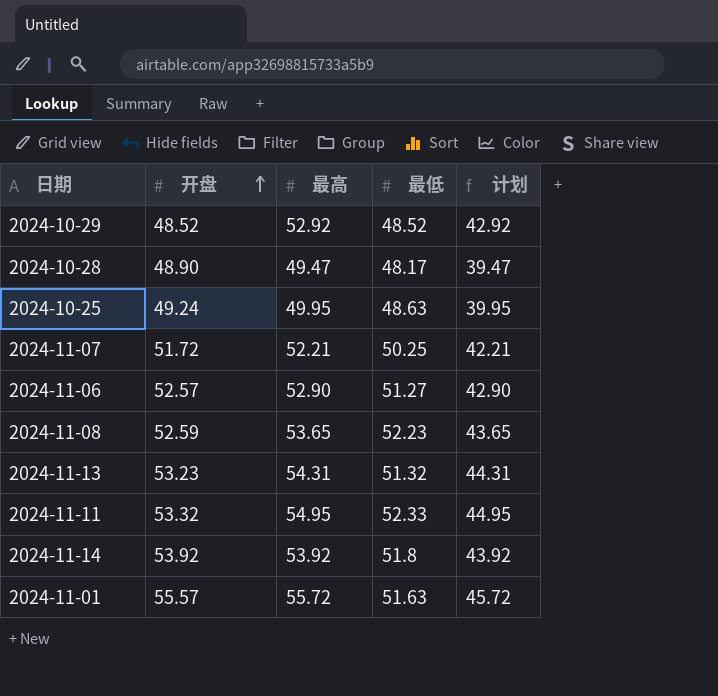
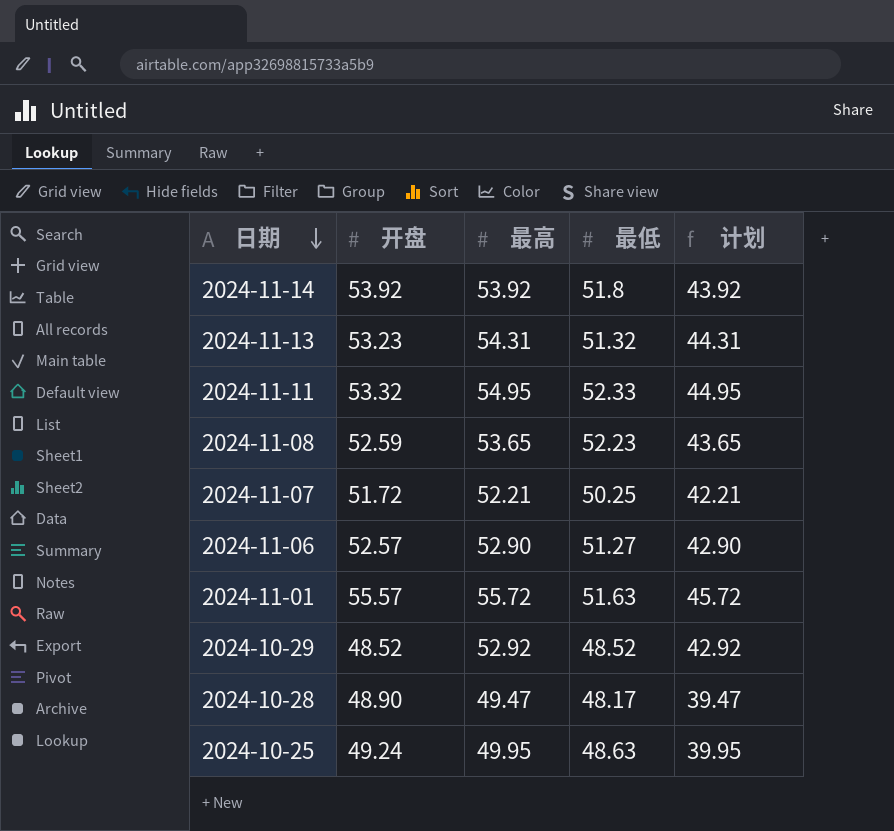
row order: 开盘 ascending -> 日期 descending

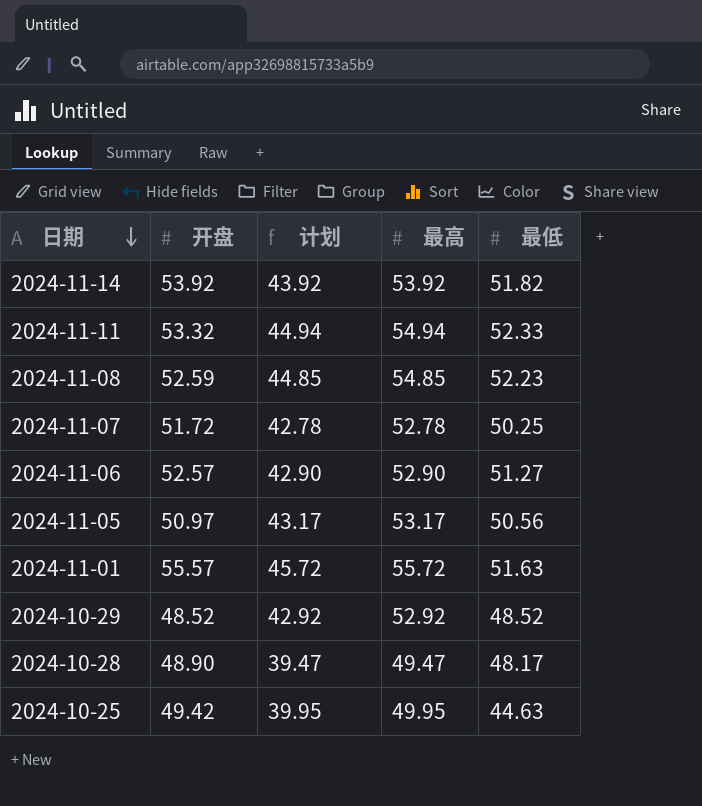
column 计划 | position: 5 -> 3
row 2024-11-13: 53.23 | 54.31 | 51.32 | 44.31 -> none
2024-11-14 | 最低: 51.8 -> 51.82
2024-11-11 | 计划: 44.95 -> 44.94
2024-11-11 | 最高: 54.95 -> 54.94
2024-11-08 | 计划: 43.65 -> 44.85
2024-11-08 | 最高: 53.65 -> 54.85
2024-11-07 | 计划: 42.21 -> 42.78
2024-11-07 | 最高: 52.21 -> 52.78
row 2024-11-05: none -> 50.97 | 43.17 | 53.17 | 50.56
2024-10-25 | 开盘: 49.24 -> 49.42
2024-10-25 | 最低: 48.63 -> 44.63

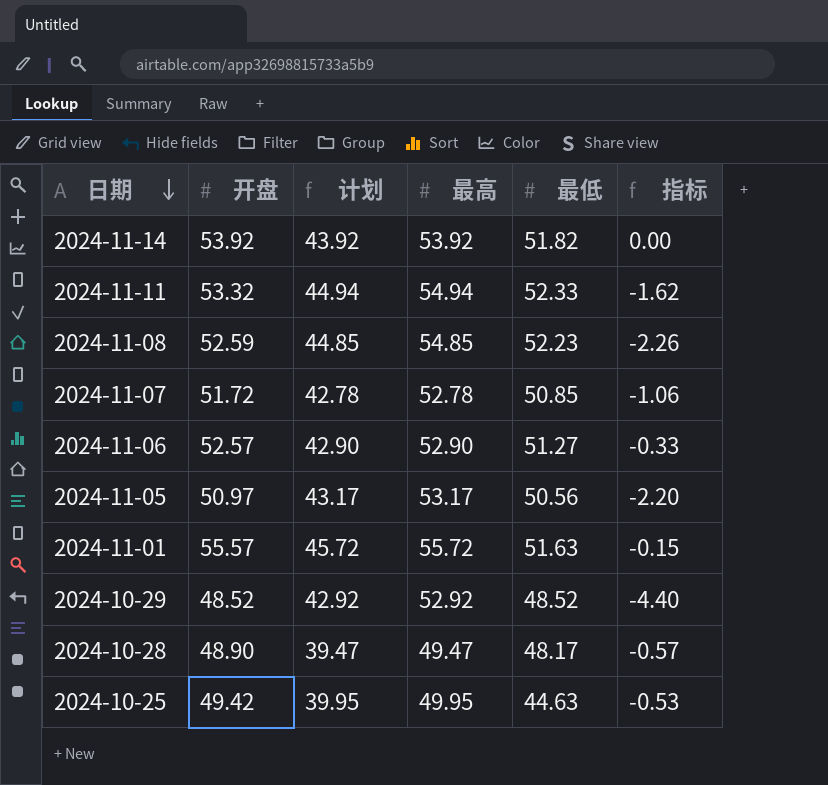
column 指标 | formula: none -> [开盘] - [最高]
2024-11-07 | 最低: 50.25 -> 50.85

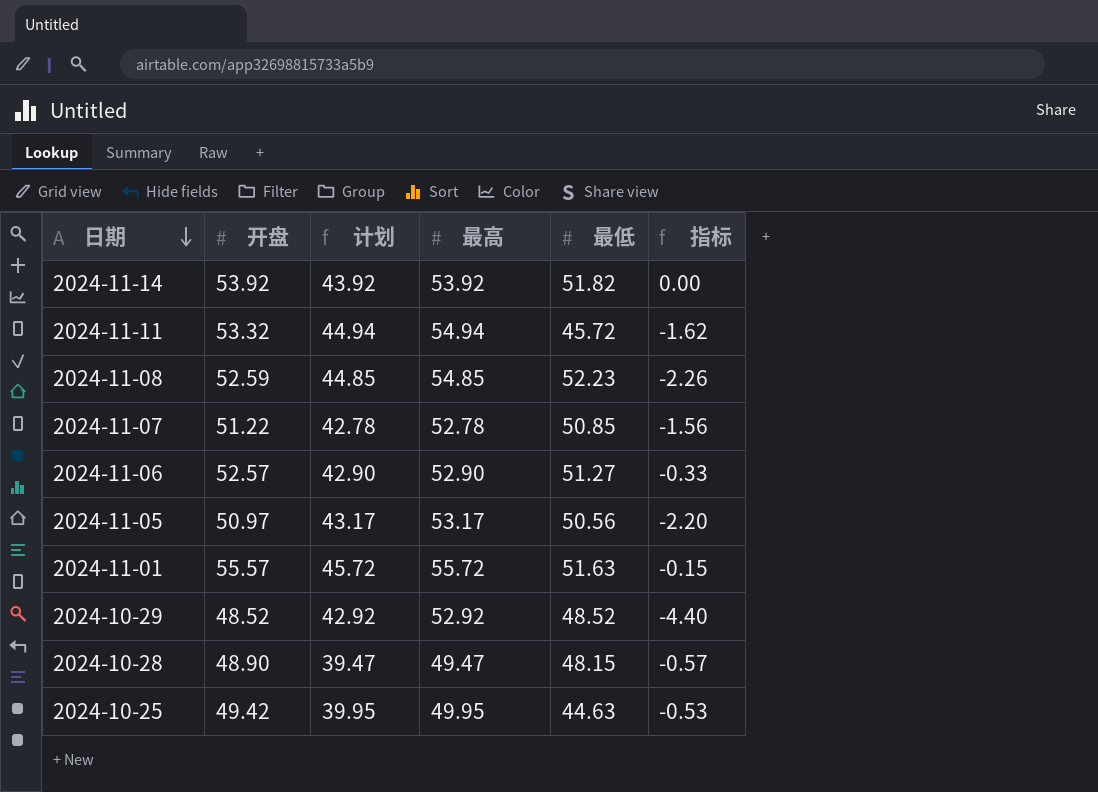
2024-11-11 | 最低: 52.33 -> 45.72
2024-11-07 | 开盘: 51.72 -> 51.22
2024-11-07 | 指标: -1.06 -> -1.56
2024-10-28 | 最低: 48.17 -> 48.15

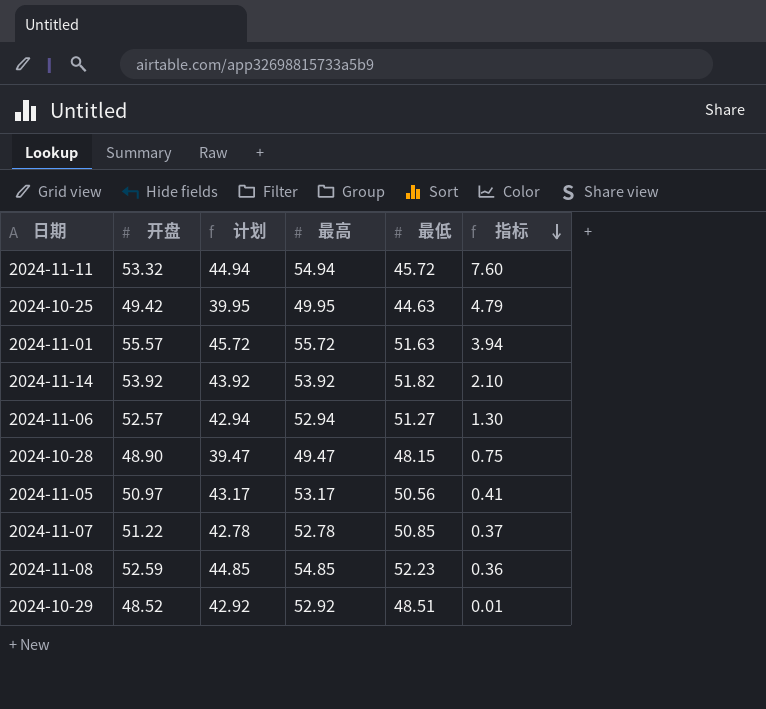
row order: 日期 descending -> 指标 descending
column 指标 | formula: [开盘] - [最高] -> [开盘] - [最低]
2024-11-06 | 计划: 42.90 -> 42.94
2024-11-06 | 最高: 52.90 -> 52.94
2024-10-29 | 最低: 48.52 -> 48.51

